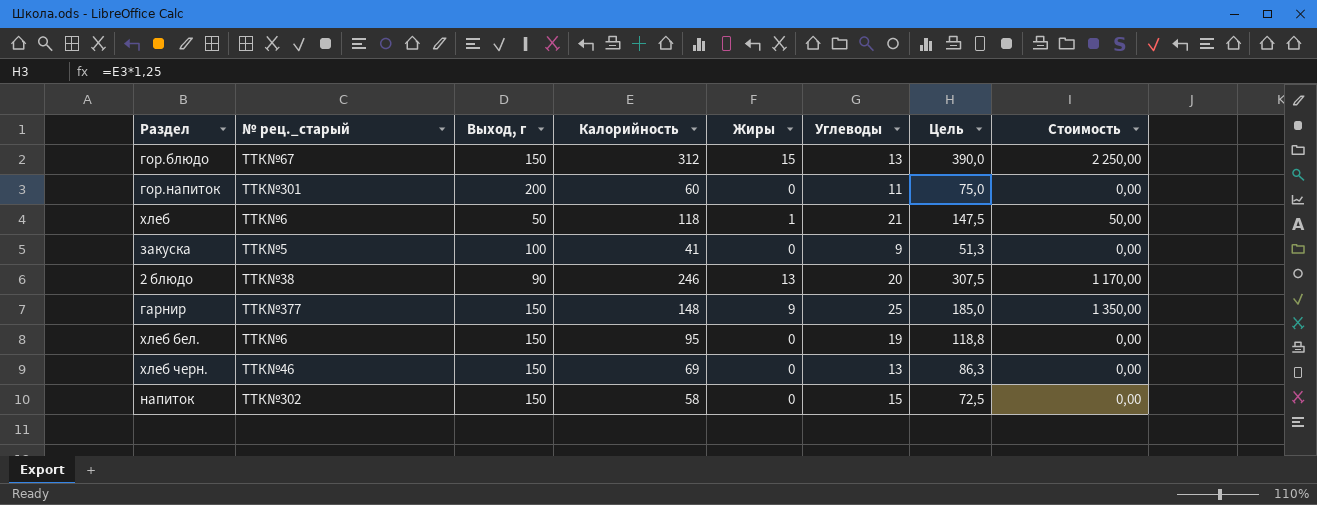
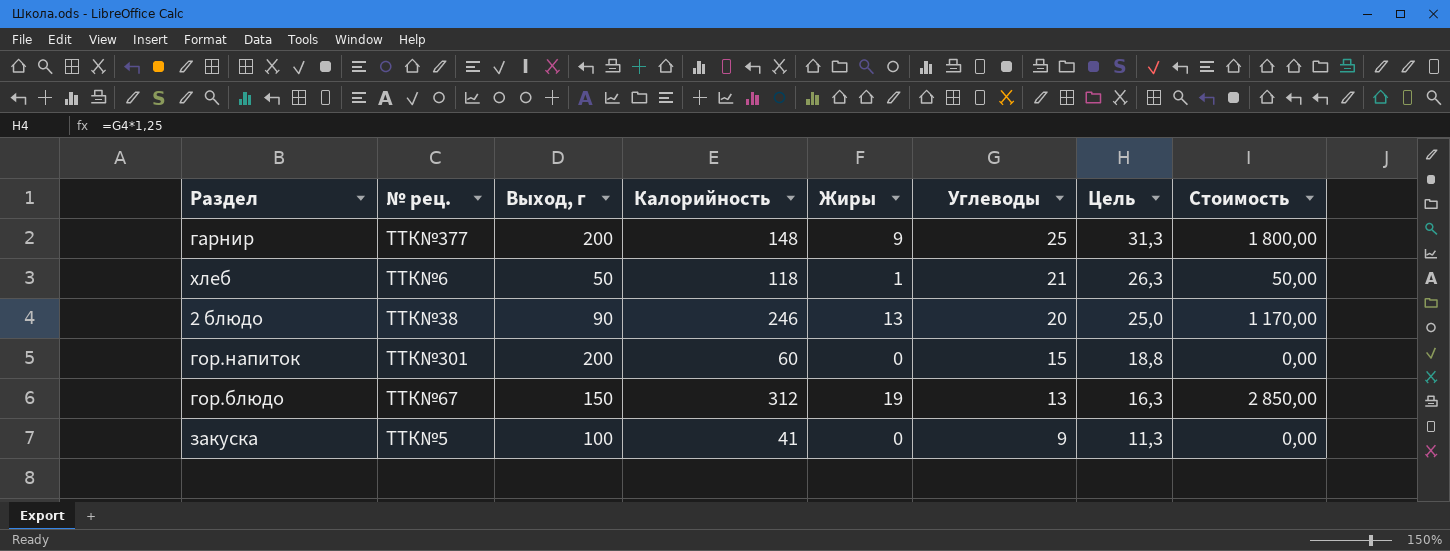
row order: none -> Углеводы descending
column name: № рец._старый -> № рец.
column Цель | formula: [Калорийность] * 1,25 -> [Углеводы] * 1,25
row хлеб бел.: ТТК№6 | 150 | 95 | 0 | 19 | 118,8 | 0,00 -> none
row хлеб черн.: ТТК№46 | 150 | 69 | 0 | 13 | 86,3 | 0,00 -> none
row напиток: ТТК№302 | 150 | 58 | 0 | 15 | 72,5 | 0,00 -> none
гарнир | Выход, г: 150 -> 200
гарнир | Стоимость: 1 350,00 -> 1 800,00
гор.напиток | Углеводы: 11 -> 15
гор.блюдо | Жиры: 15 -> 19
гор.блюдо | Стоимость: 2 250,00 -> 2 850,00

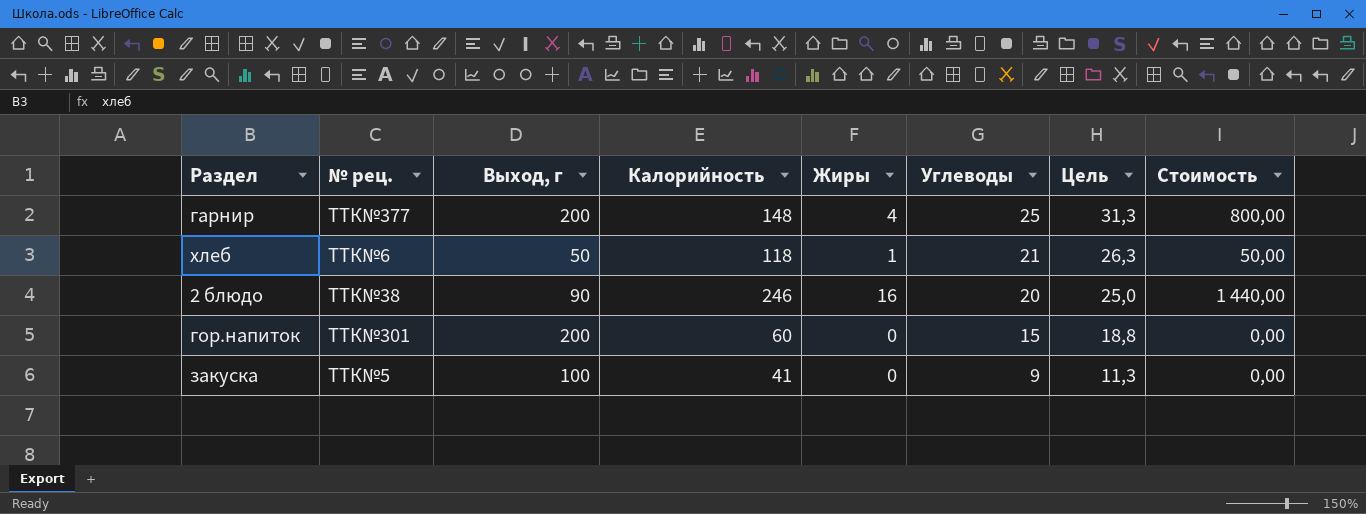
row гор.блюдо: ТТК№67 | 150 | 312 | 19 | 13 | 16,3 | 2 850,00 -> none
гарнир | Жиры: 9 -> 4
гарнир | Стоимость: 1 800,00 -> 800,00
2 блюдо | Жиры: 13 -> 16
2 блюдо | Стоимость: 1 170,00 -> 1 440,00

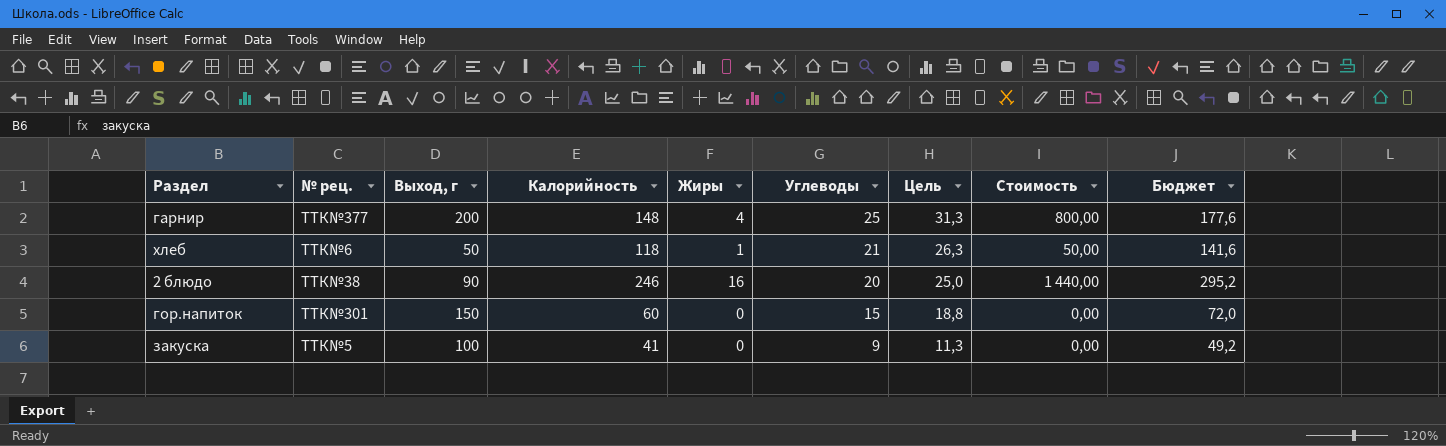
column Бюджет | formula: none -> [Калорийность] * 1,2
гор.напиток | Выход, г: 200 -> 150

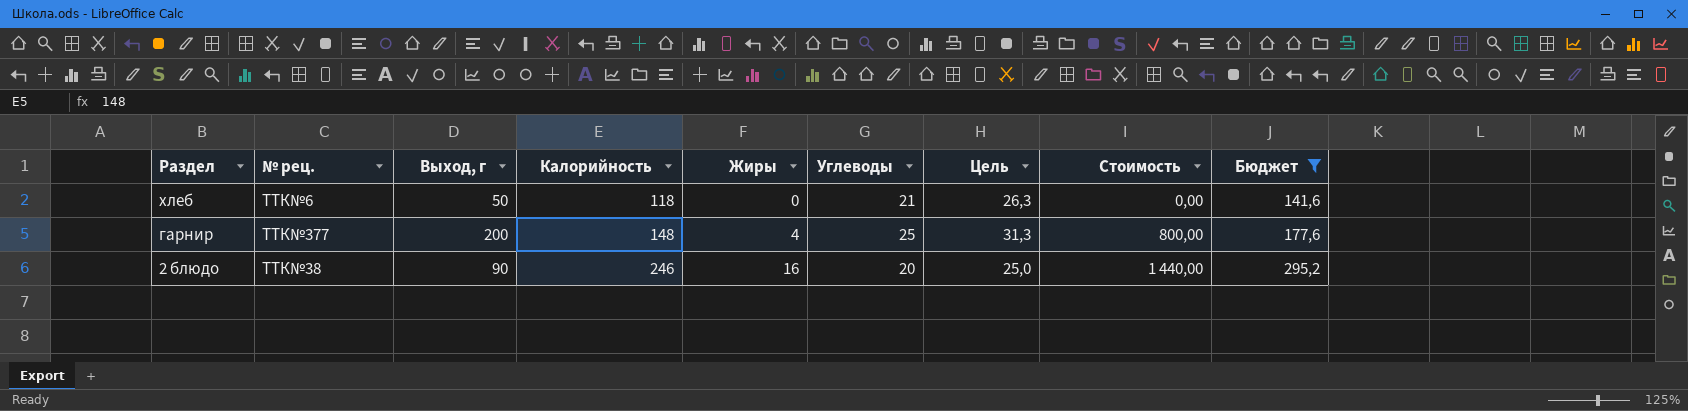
filter: none -> Бюджет >= 141,6
row order: Углеводы descending -> Раздел descending
хлеб | Жиры: 1 -> 0
хлеб | Стоимость: 50,00 -> 0,00

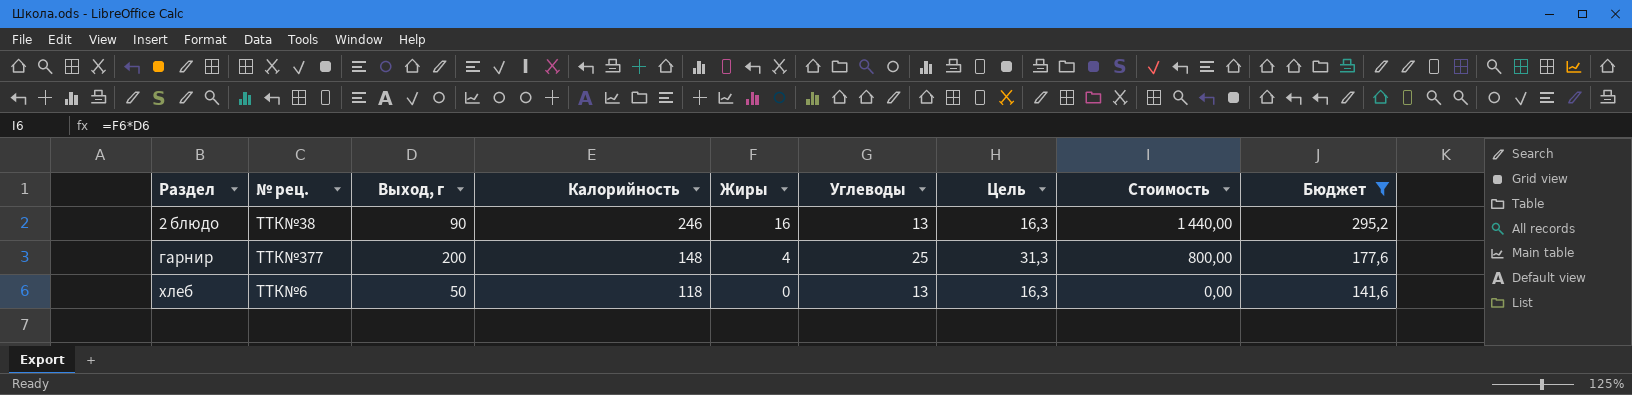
row order: Раздел descending -> Раздел ascending
2 блюдо | Углеводы: 20 -> 13
2 блюдо | Цель: 25,0 -> 16,3
хлеб | Углеводы: 21 -> 13
хлеб | Цель: 26,3 -> 16,3

